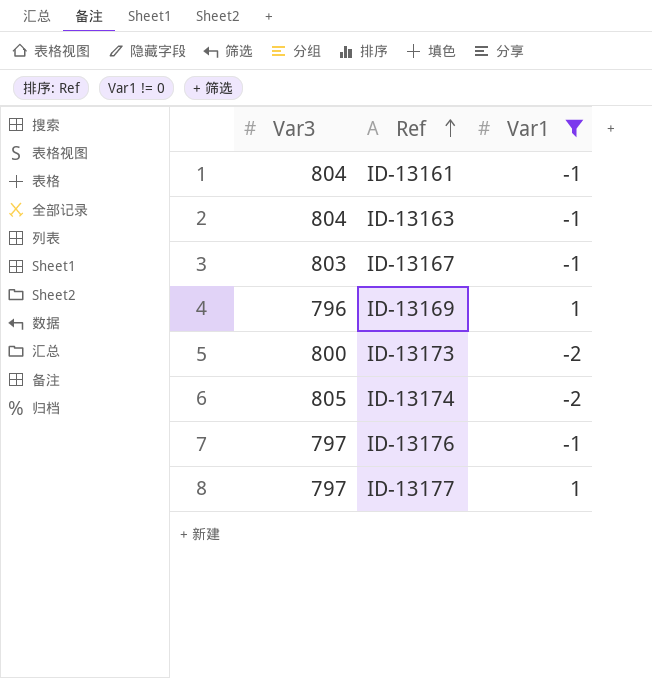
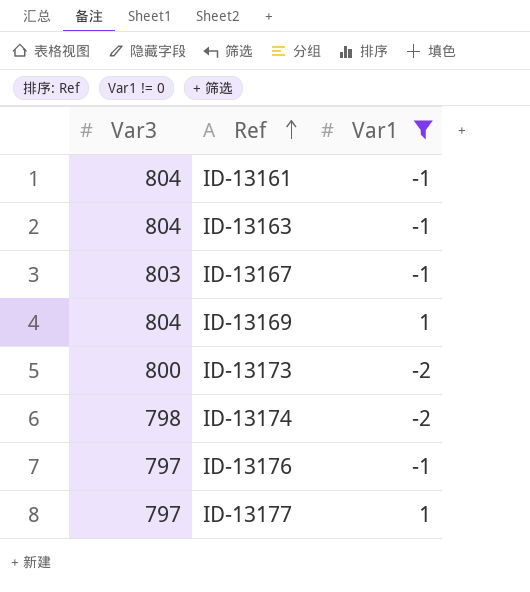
ID-13169 | Var3: 796 -> 804
ID-13174 | Var3: 805 -> 798

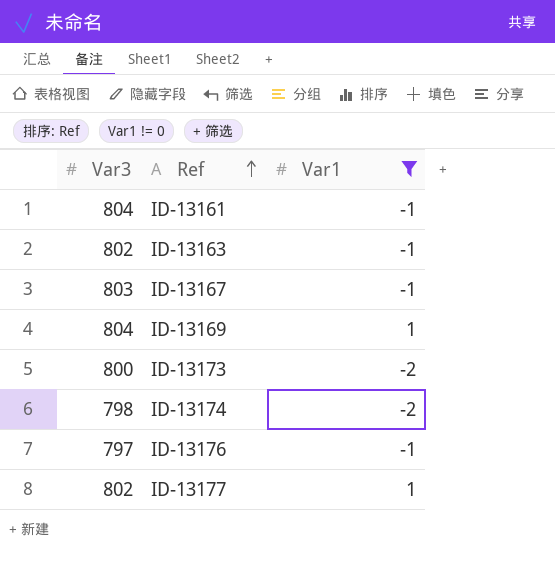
ID-13163 | Var3: 804 -> 802
ID-13177 | Var3: 797 -> 802

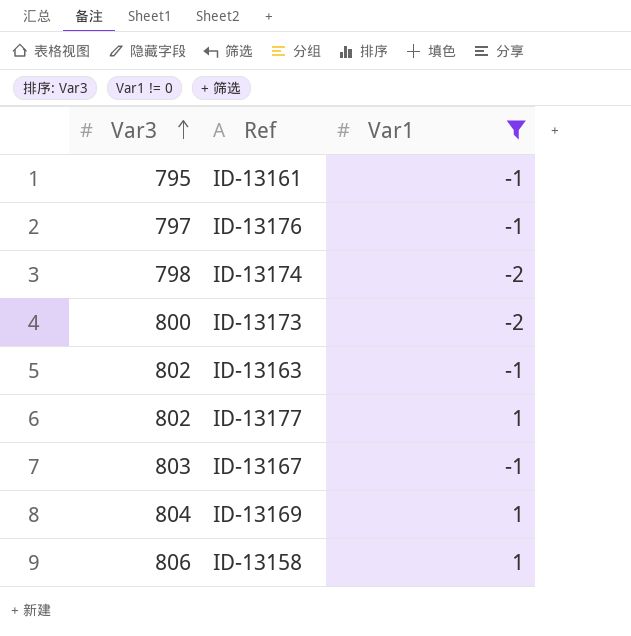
row order: Ref ascending -> Var3 ascending
ID-13161 | Var3: 804 -> 795
row ID-13158: none -> 806 | 1

